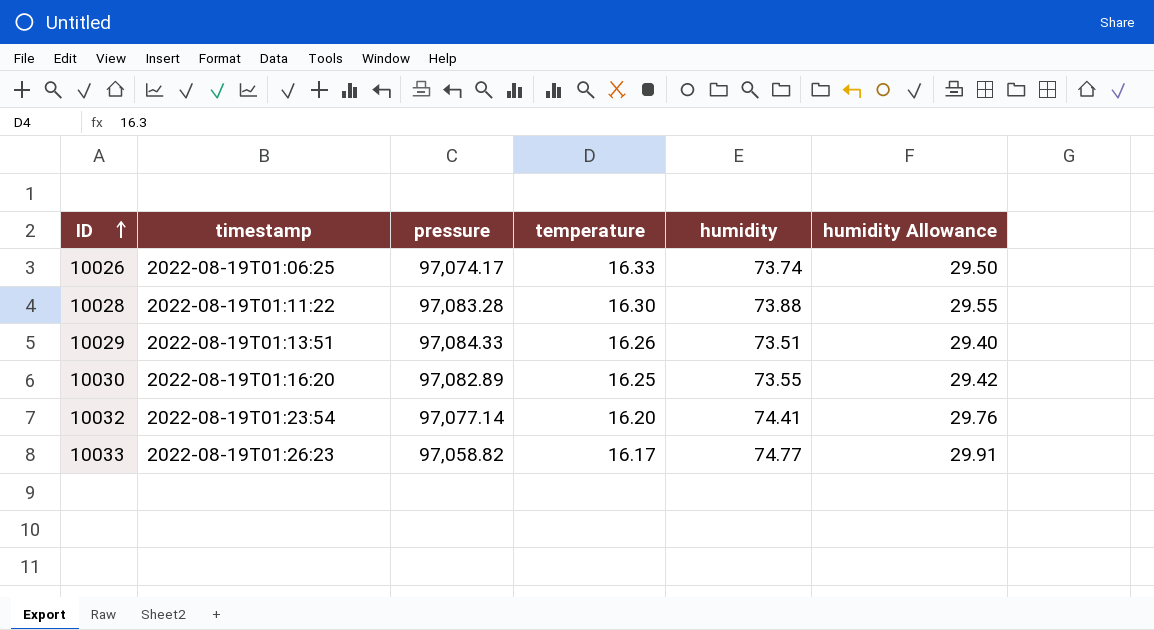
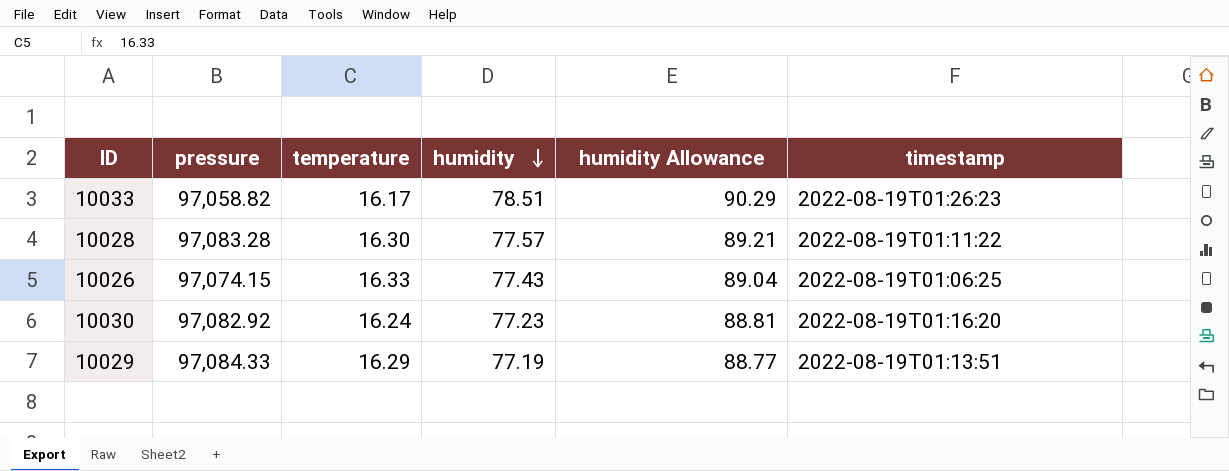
row order: ID ascending -> humidity descending
column humidity Allowance | formula: [humidity] * 0.4 -> [humidity] * 1.15
column timestamp | position: 2 -> 6
row 10032: 2022-08-19T01:23:54 | 97,077.14 | 16.20 | 74.41 | 29.76 -> none
10033 | humidity: 74.77 -> 78.51
10028 | humidity: 73.88 -> 77.57
10026 | pressure: 97,074.17 -> 97,074.15
10026 | humidity: 73.74 -> 77.43
10030 | pressure: 97,082.89 -> 97,082.92
10030 | temperature: 16.25 -> 16.24
10030 | humidity: 73.55 -> 77.23
10029 | temperature: 16.26 -> 16.29
10029 | humidity: 73.51 -> 77.19

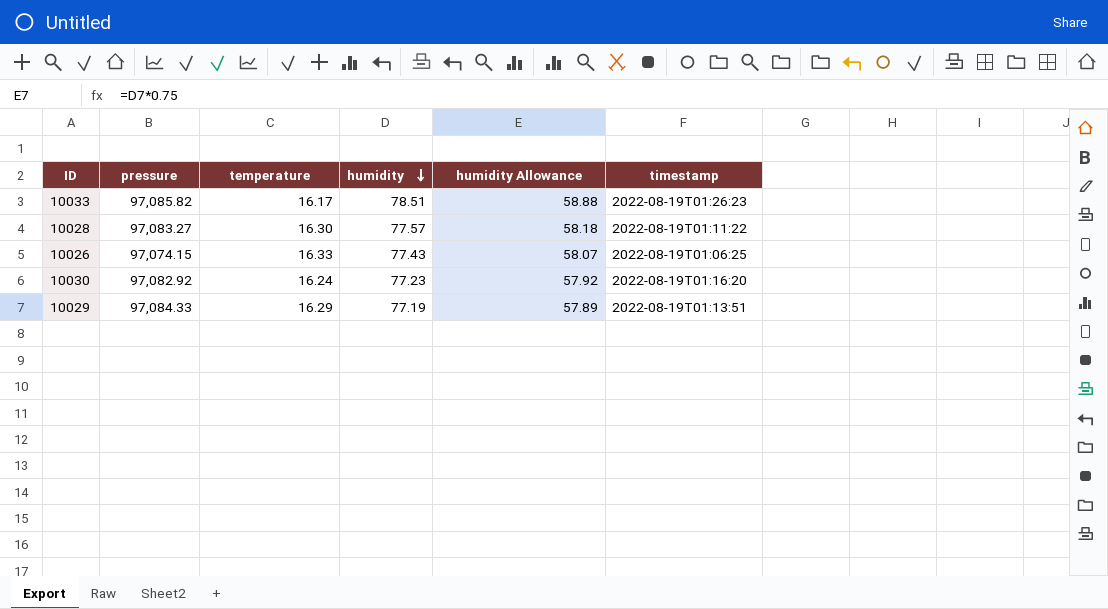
column humidity Allowance | formula: [humidity] * 1.15 -> [humidity] * 0.75
10033 | pressure: 97,058.82 -> 97,085.82
10028 | pressure: 97,083.28 -> 97,083.27

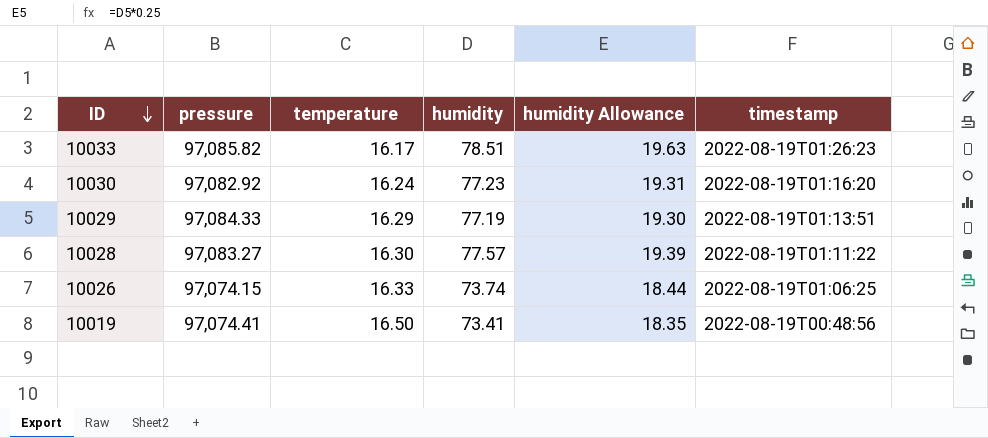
row order: humidity descending -> ID descending
column humidity Allowance | formula: [humidity] * 0.75 -> [humidity] * 0.25
10026 | humidity: 77.43 -> 73.74
row 10019: none -> 97,074.41 | 16.50 | 73.41 | 18.35 | 2022-08-19T00:48:56

